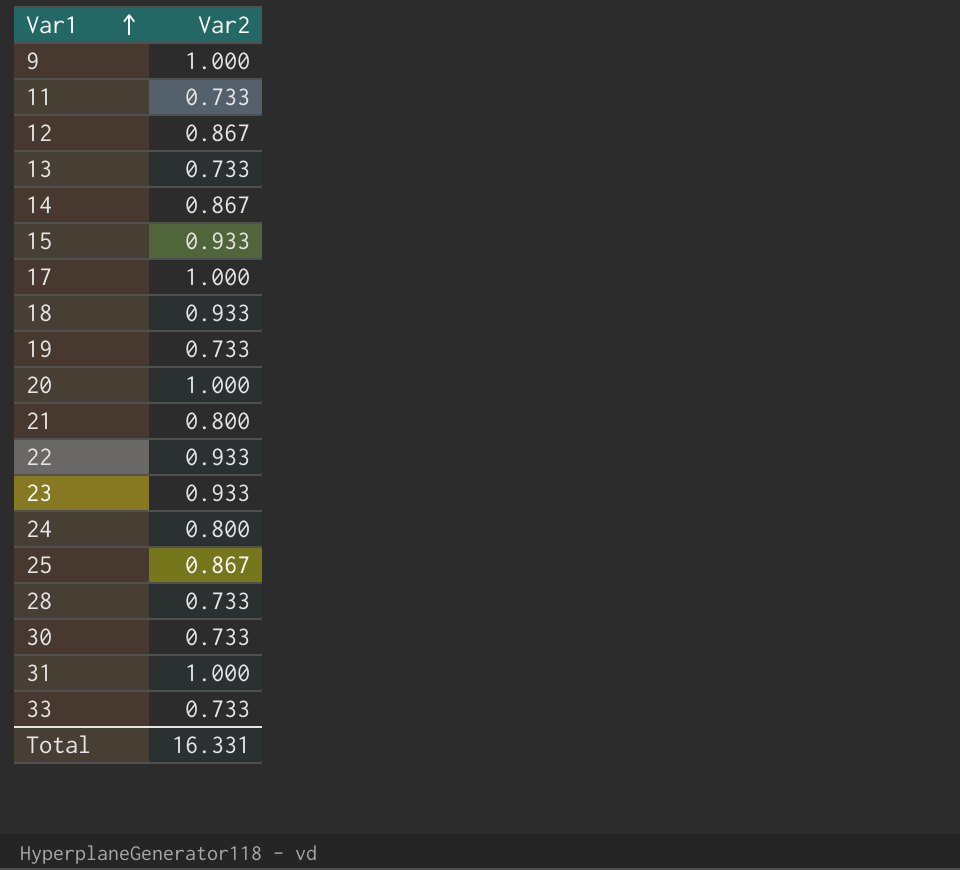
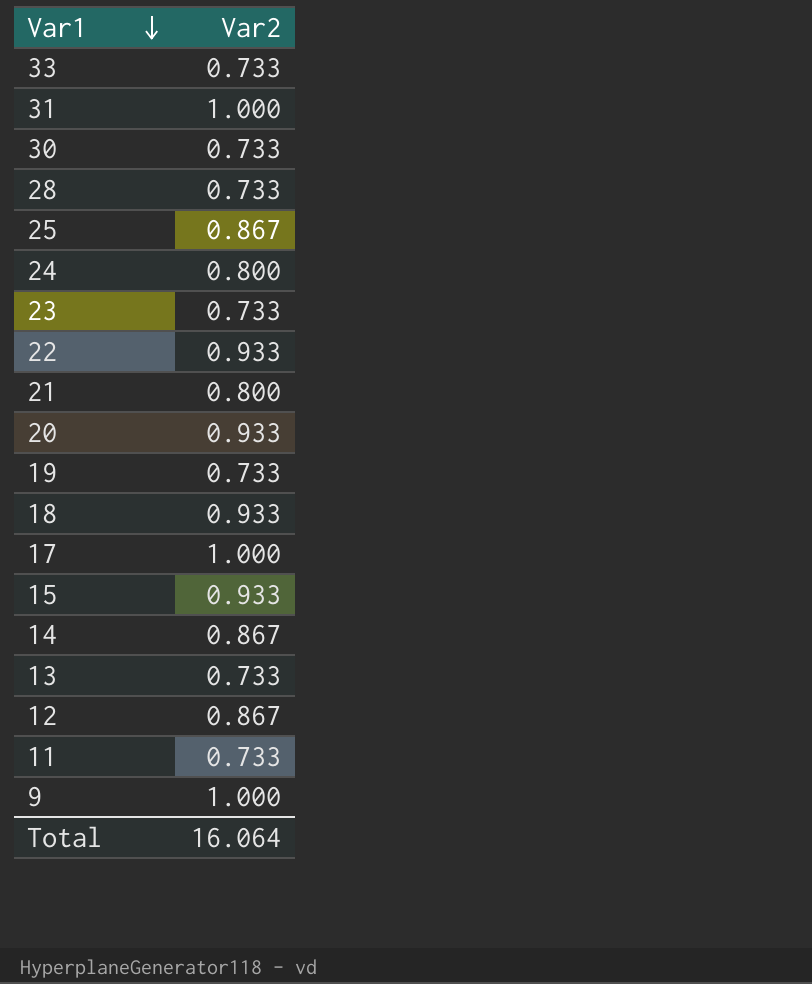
row order: Var1 ascending -> Var1 descending
23 | Var2: 0.933 -> 0.733
20 | Var2: 1.000 -> 0.933
Total | Var2: 16.331 -> 16.064

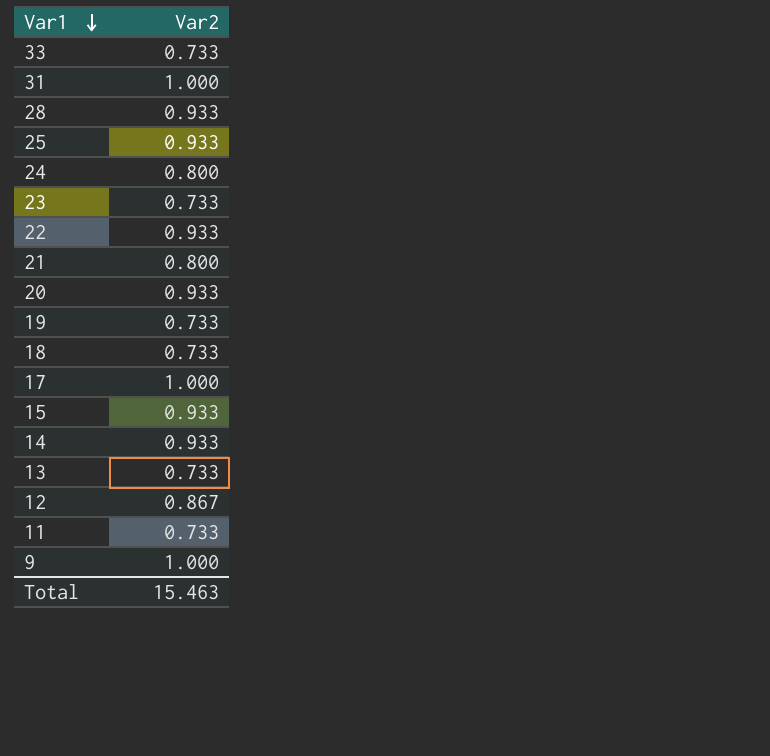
row 30: 0.733 -> none
28 | Var2: 0.733 -> 0.933
25 | Var2: 0.867 -> 0.933
18 | Var2: 0.933 -> 0.733
14 | Var2: 0.867 -> 0.933
Total | Var2: 16.064 -> 15.463

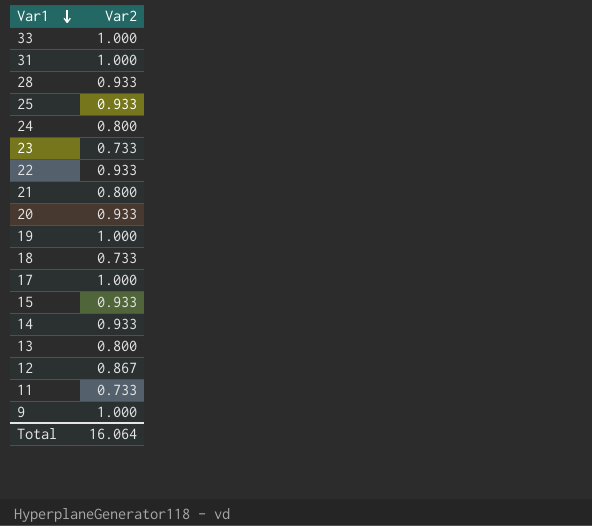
33 | Var2: 0.733 -> 1.000
19 | Var2: 0.733 -> 1.000
13 | Var2: 0.733 -> 0.800
Total | Var2: 15.463 -> 16.064

